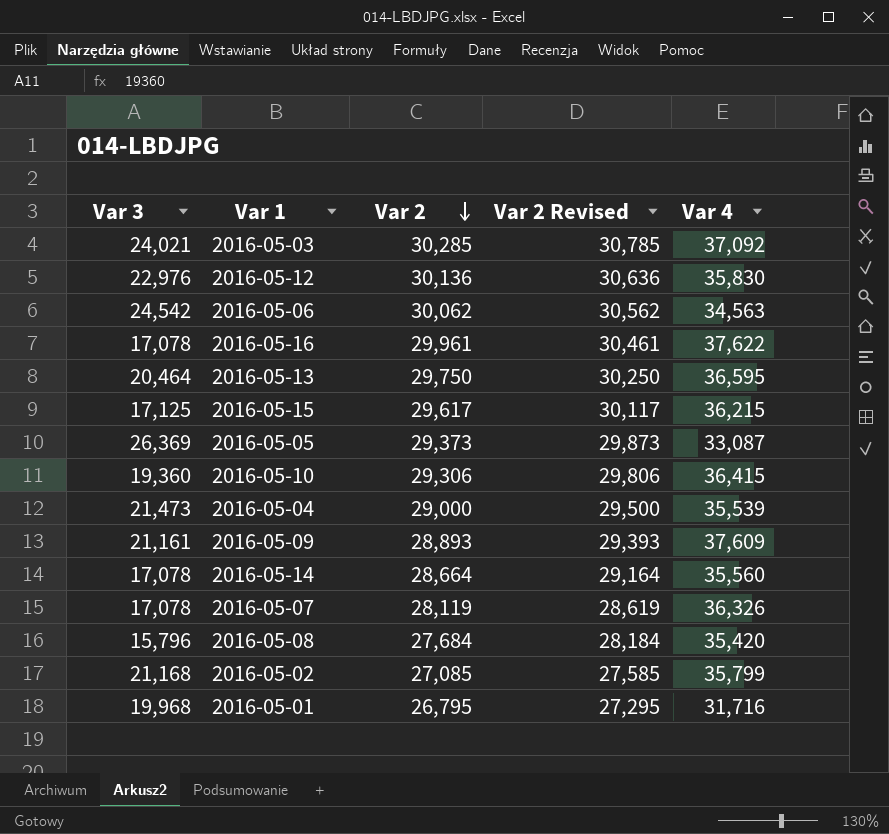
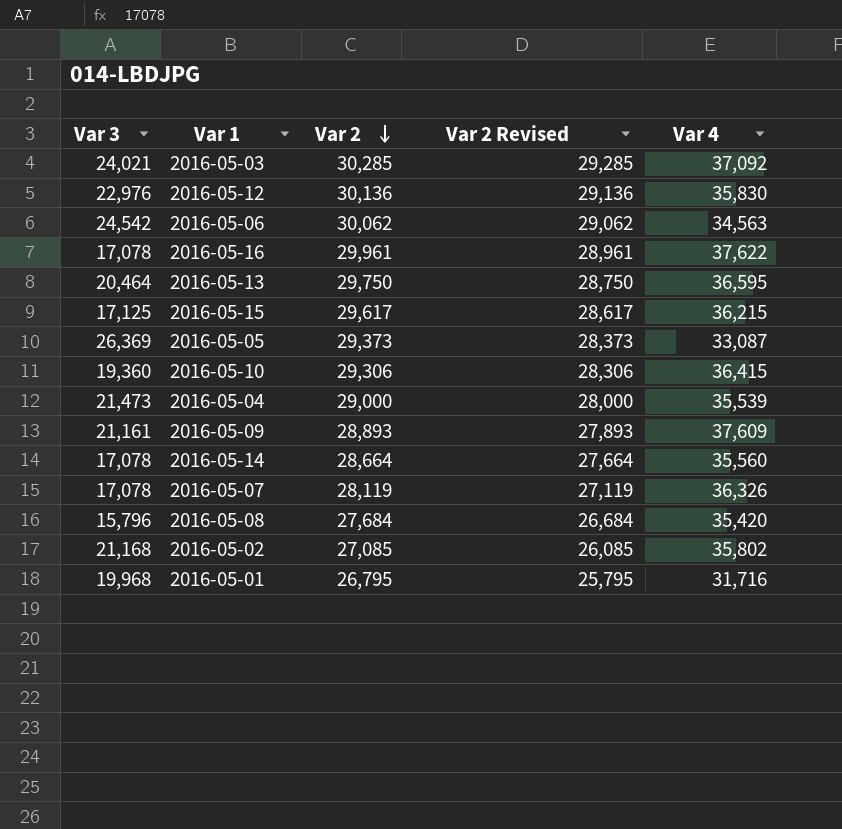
column Var 2 Revised | formula: [Var 2] + 500 -> [Var 2] - 1000
2016-05-02 | Var 4: 35,799 -> 35,802

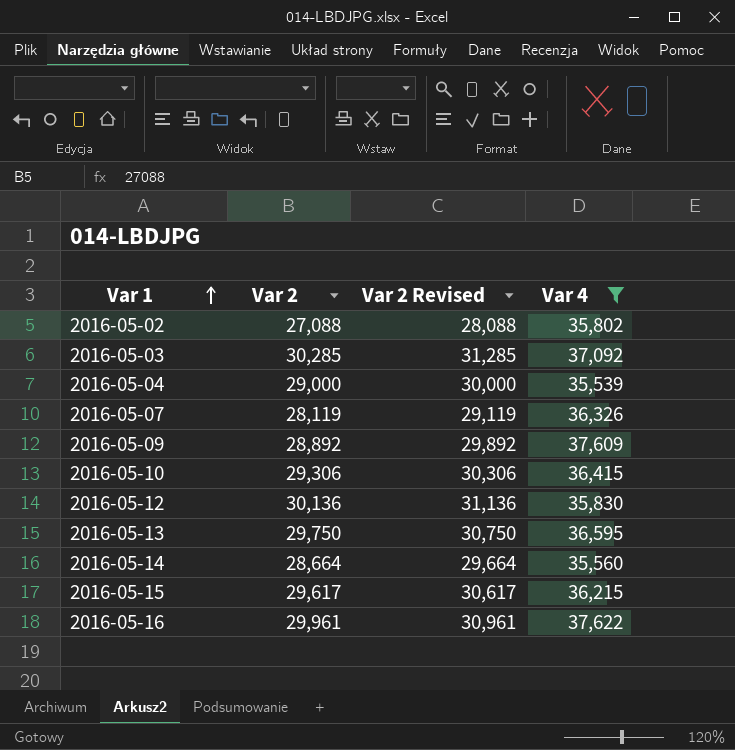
filter: none -> Var 4 >= 35,539
row order: Var 2 descending -> Var 1 ascending
column Var 3 | position: 1 -> none
column Var 2 Revised | formula: [Var 2] - 1000 -> [Var 2] + 1000
2016-05-02 | Var 2: 27,085 -> 27,088
2016-05-09 | Var 2: 28,893 -> 28,892

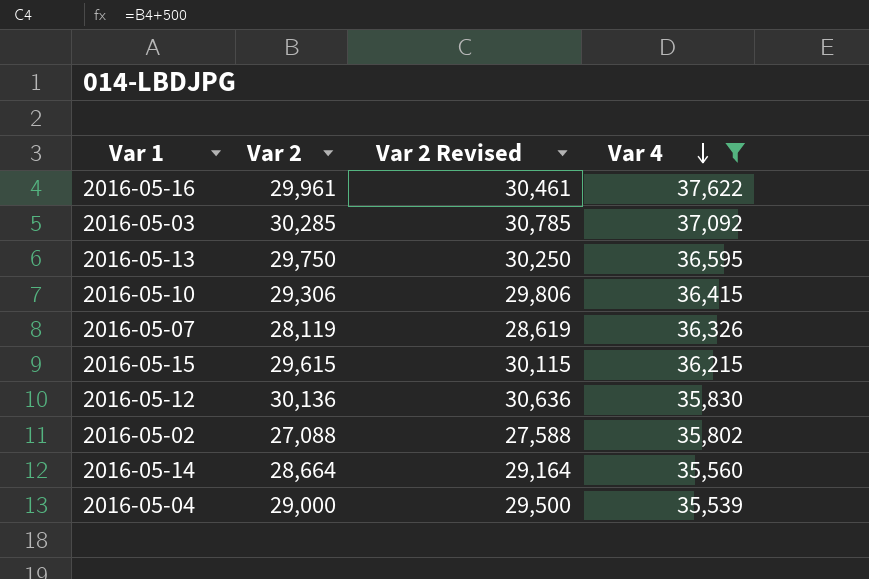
row order: Var 1 ascending -> Var 4 descending
column Var 2 Revised | formula: [Var 2] + 1000 -> [Var 2] + 500
row 2016-05-09: 28,892 | 29,892 | 37,609 -> none
2016-05-15 | Var 2: 29,617 -> 29,615

